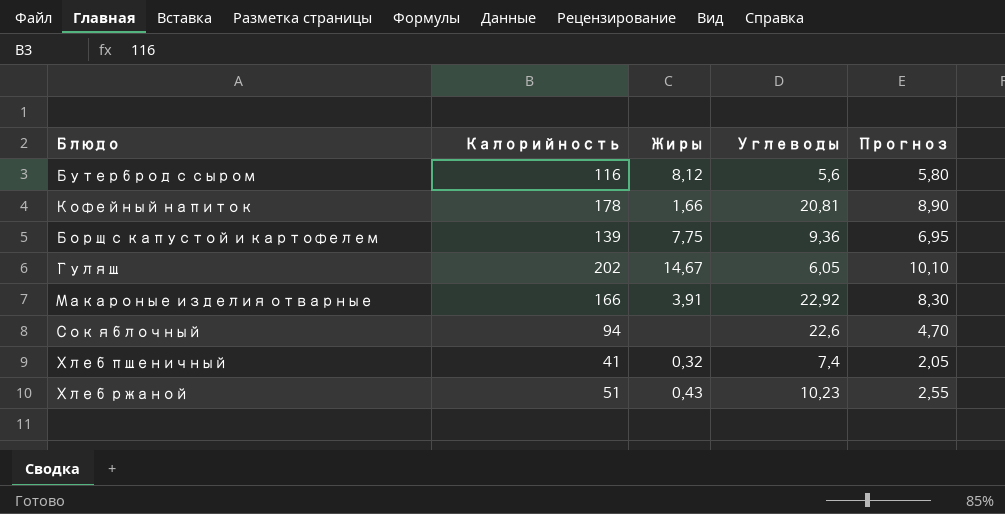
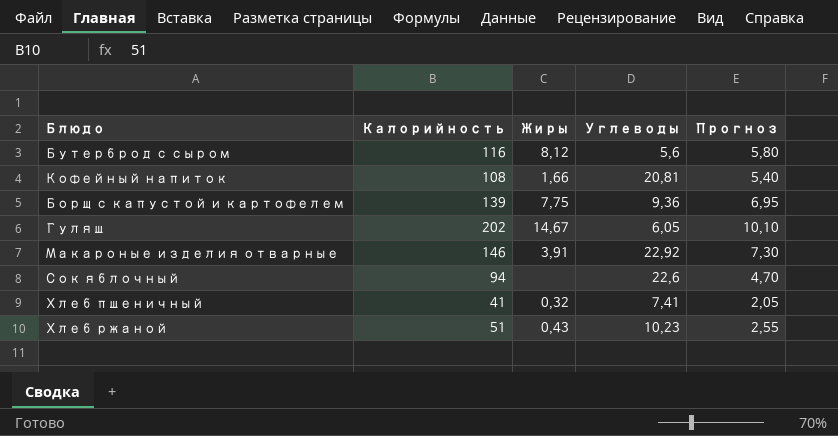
Кофейный напиток | Калорийность: 178 -> 108
Кофейный напиток | Прогноз: 8,90 -> 5,40
Макароные изделия отварные | Калорийность: 166 -> 146
Макароные изделия отварные | Прогноз: 8,30 -> 7,30
Хлеб пшеничный | Углеводы: 7,4 -> 7,41

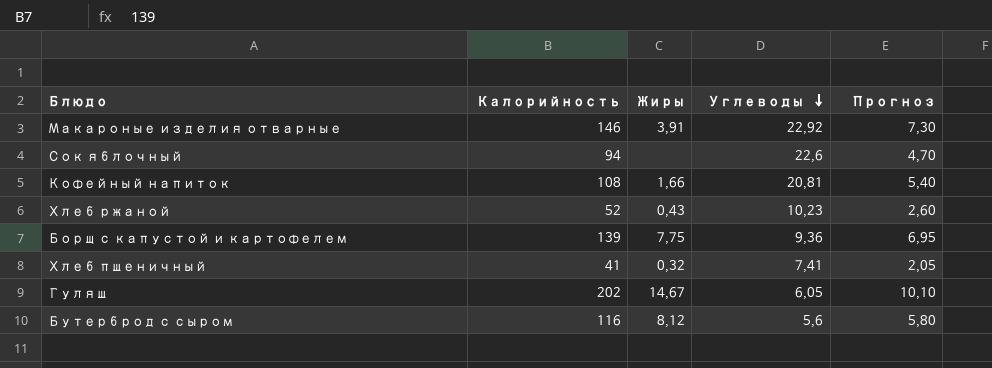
row order: none -> Углеводы descending
Хлеб ржаной | Калорийность: 51 -> 52
Хлеб ржаной | Прогноз: 2,55 -> 2,60

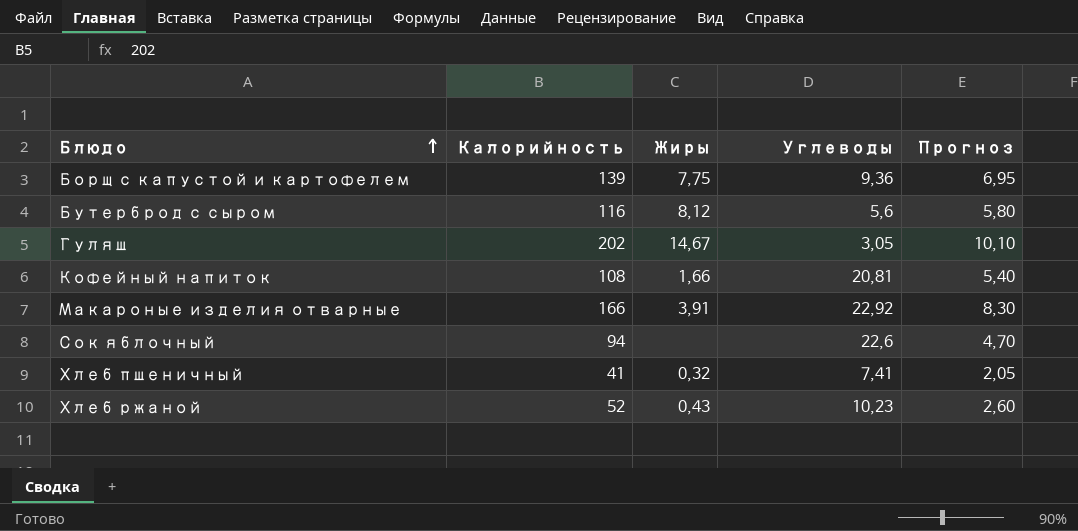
row order: Углеводы descending -> Блюдо ascending
Гуляш | Углеводы: 6,05 -> 3,05
Макароные изделия отварные | Калорийность: 146 -> 166
Макароные изделия отварные | Прогноз: 7,30 -> 8,30

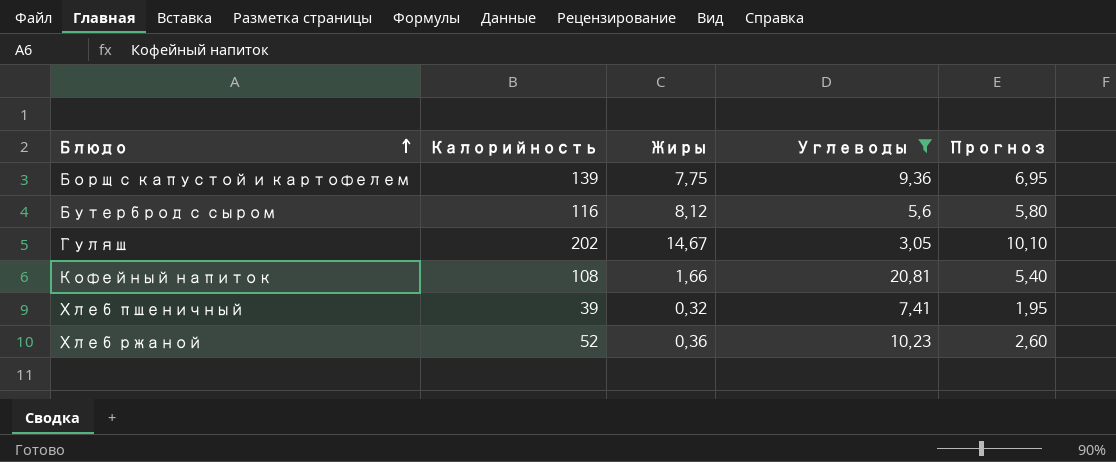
filter: none -> Углеводы <= 20,81
Хлеб пшеничный | Калорийность: 41 -> 39
Хлеб пшеничный | Прогноз: 2,05 -> 1,95
Хлеб ржаной | Жиры: 0,43 -> 0,36

